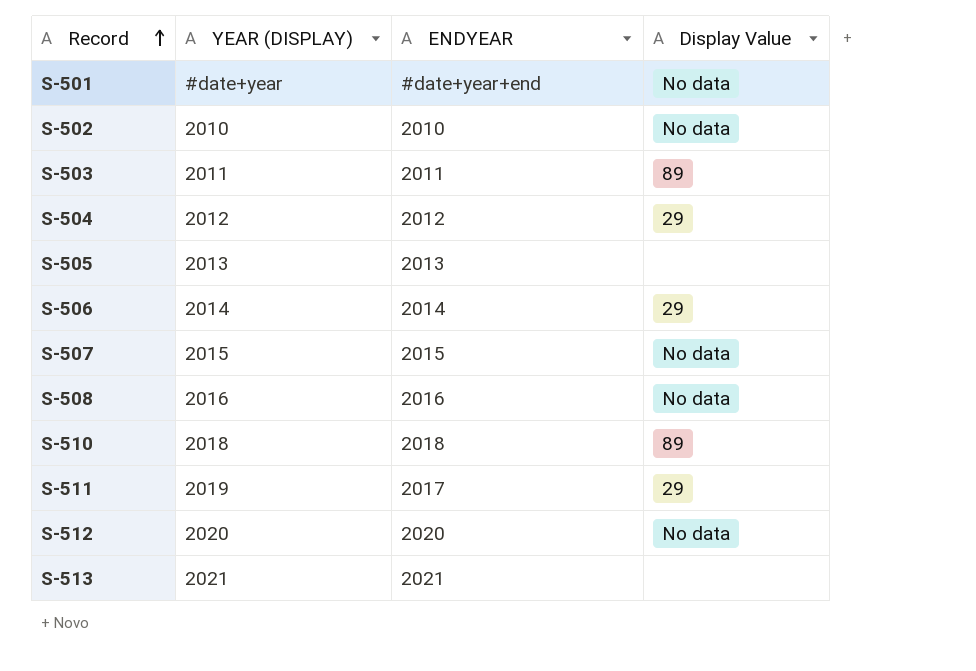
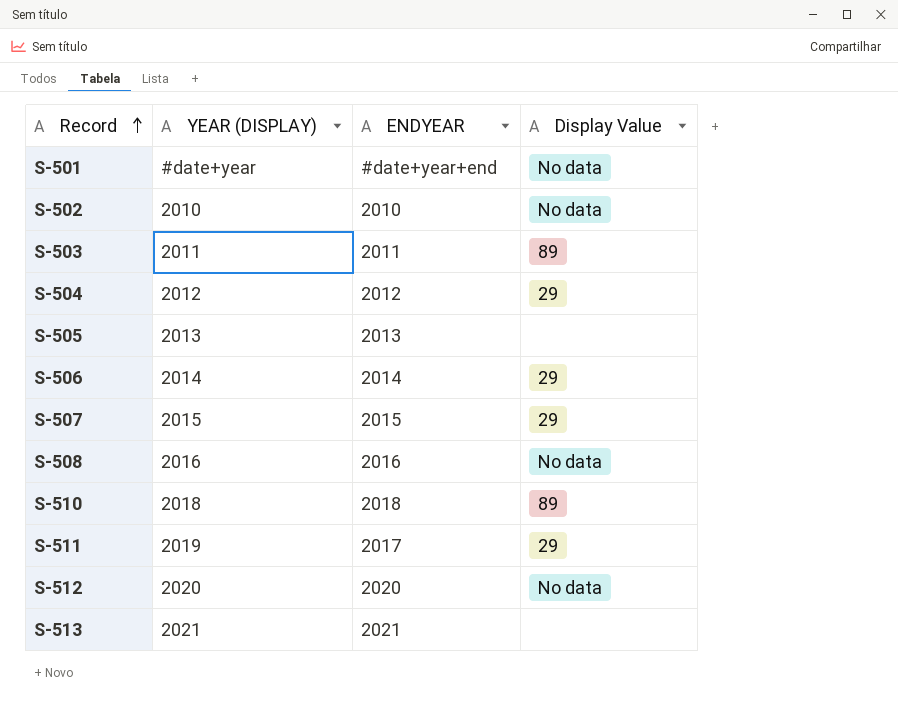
S-507 | Display Value: No data -> 29

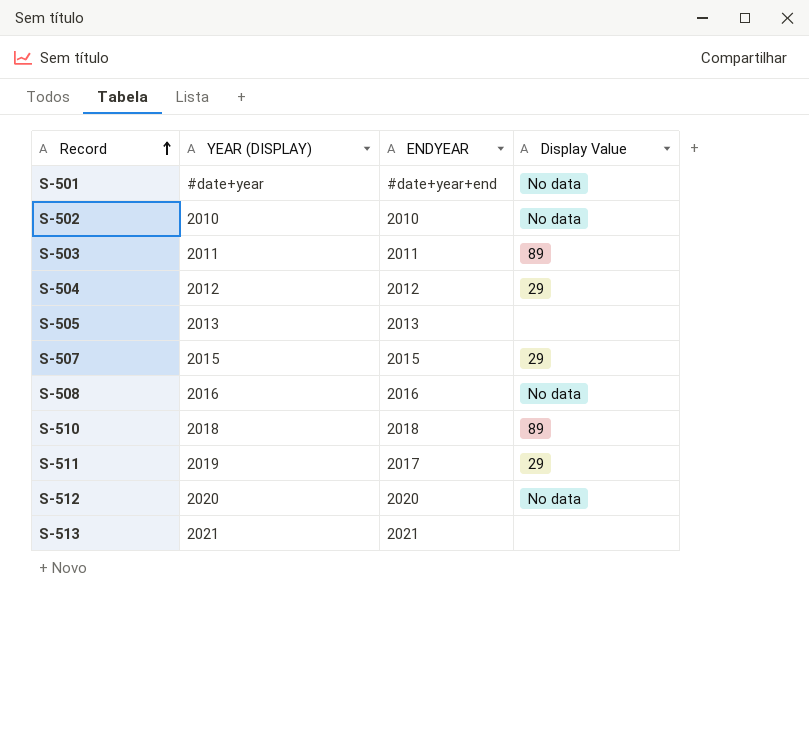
row S-506: 2014 | 2014 | 29 -> none

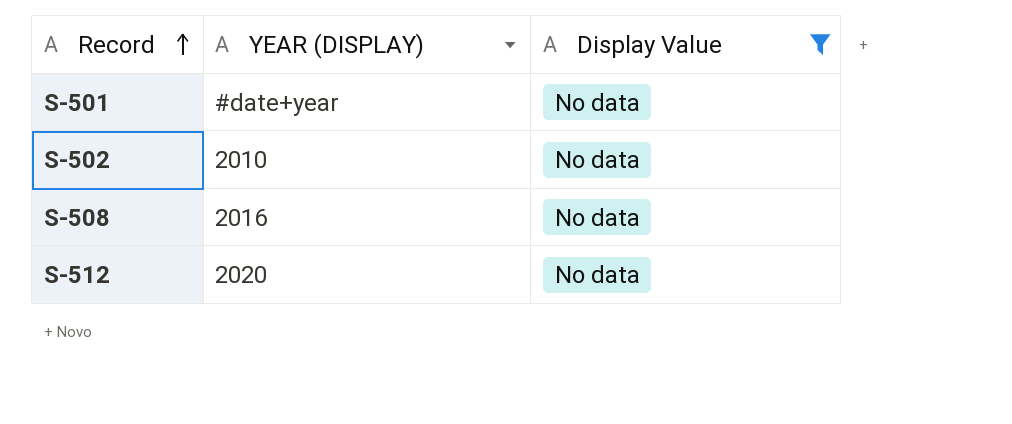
filter: none -> Display Value = No data
column ENDYEAR | position: 3 -> none

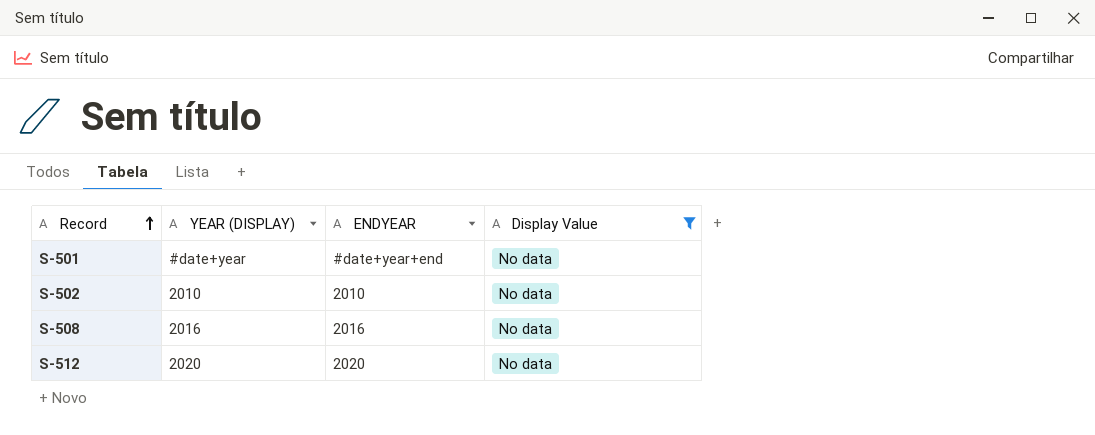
column ENDYEAR | position: none -> 3

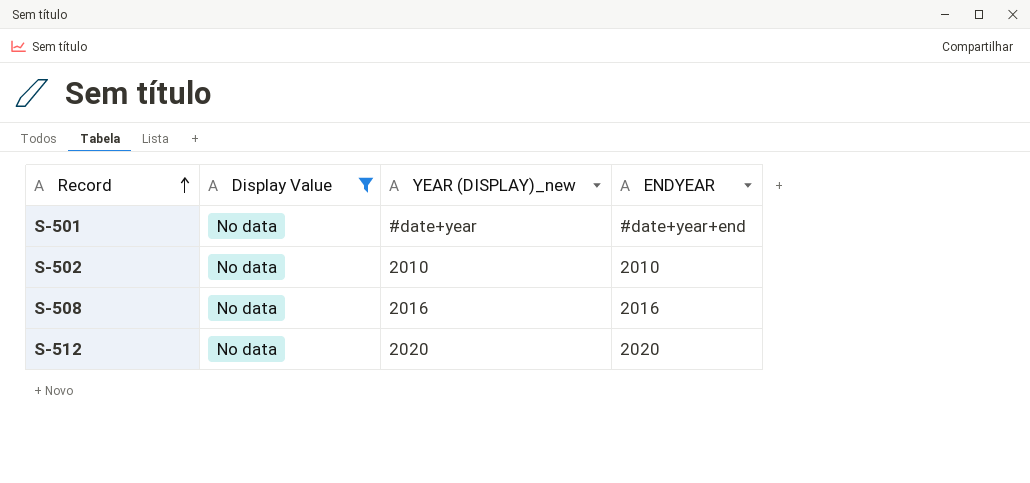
column Display Value | position: 4 -> 2
column name: YEAR (DISPLAY) -> YEAR (DISPLAY)_new

